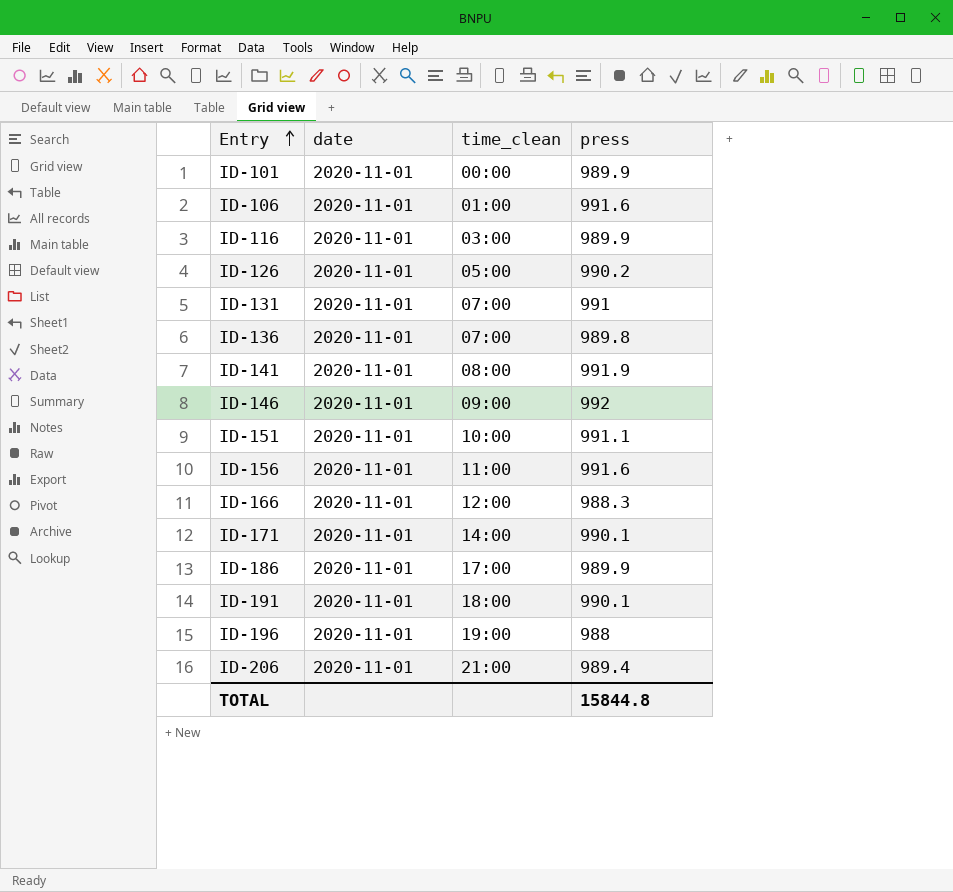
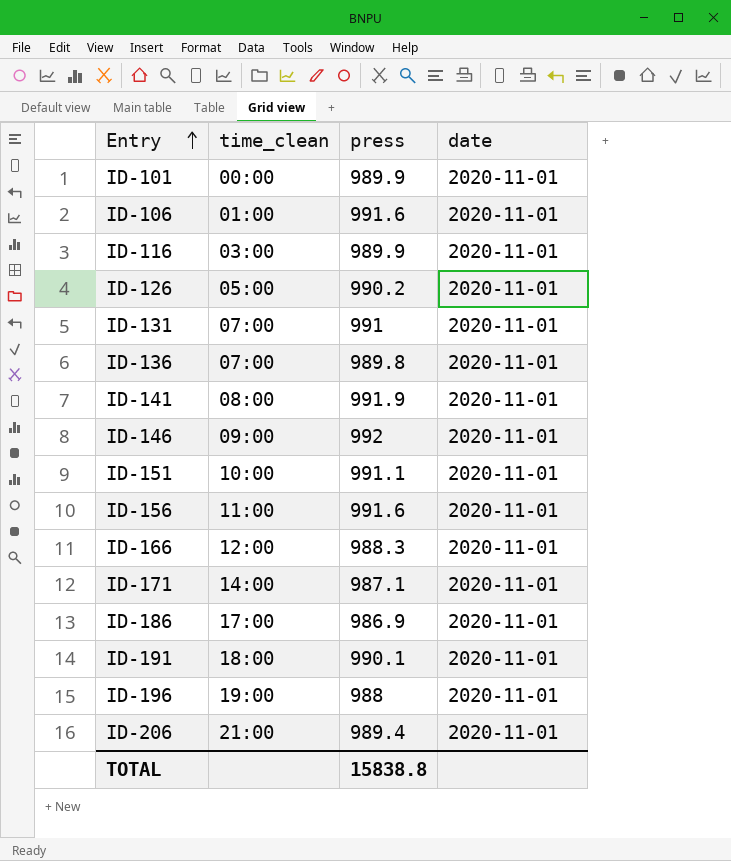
column date | position: 2 -> 4
ID-171 | press: 990.1 -> 987.1
ID-186 | press: 989.9 -> 986.9
TOTAL | press: 15844.8 -> 15838.8

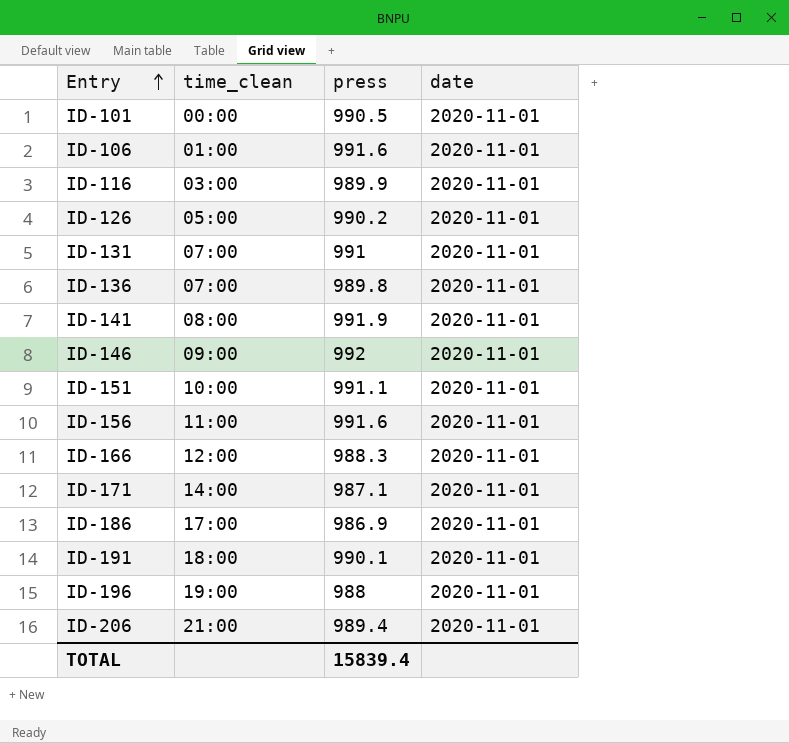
ID-101 | press: 989.9 -> 990.5
TOTAL | press: 15838.8 -> 15839.4

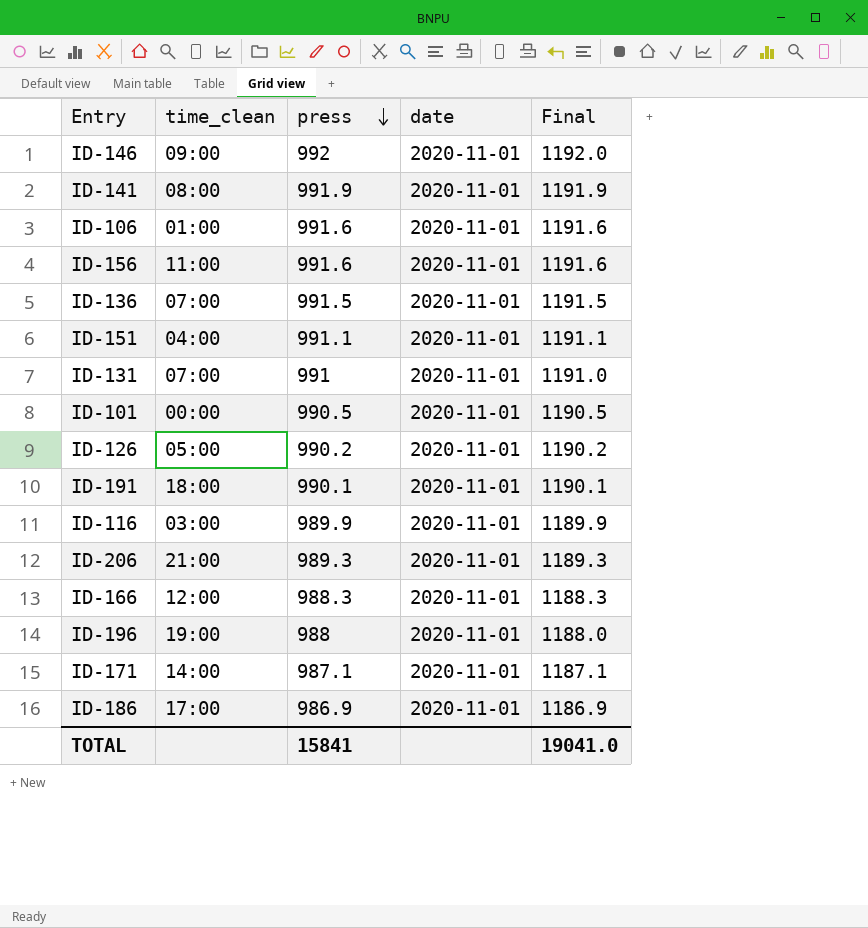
row order: Entry ascending -> press descending
column Final | formula: none -> [press] + 200
ID-136 | press: 989.8 -> 991.5
ID-151 | time_clean: 10:00 -> 04:00
ID-206 | press: 989.4 -> 989.3
TOTAL | press: 15839.4 -> 15841

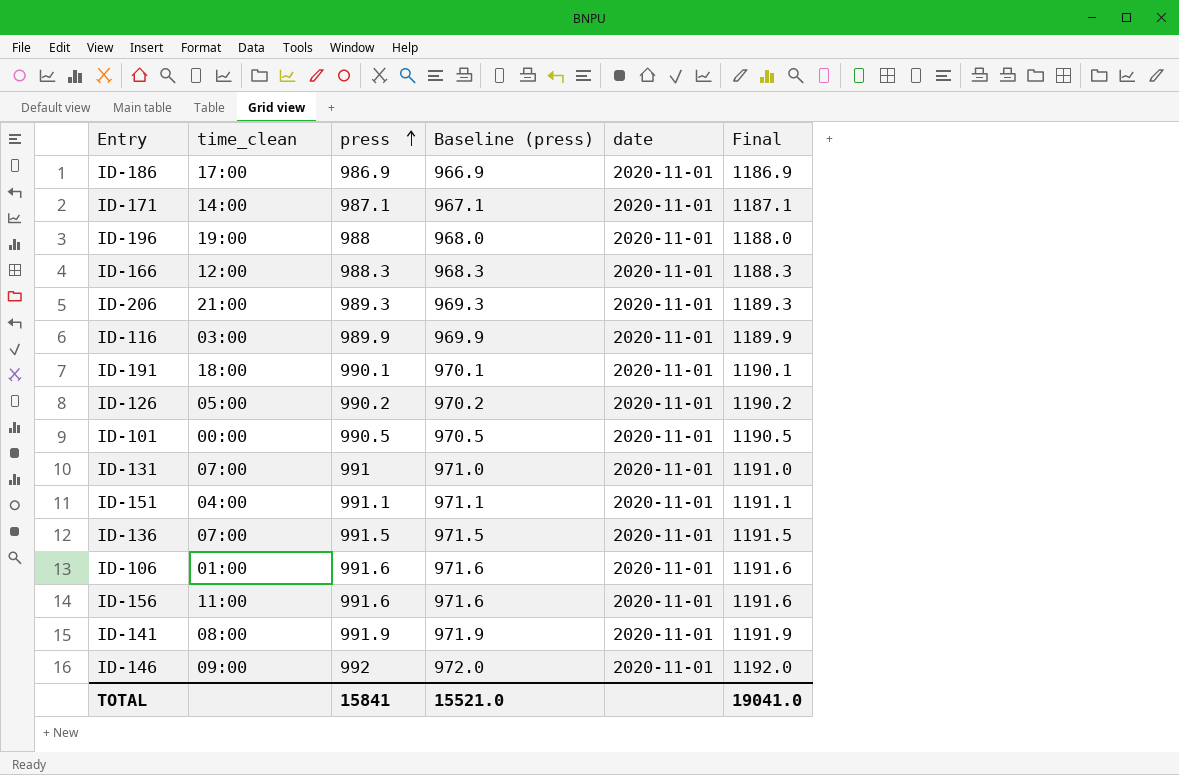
row order: press descending -> press ascending
column Baseline (press) | formula: none -> [press] - 20

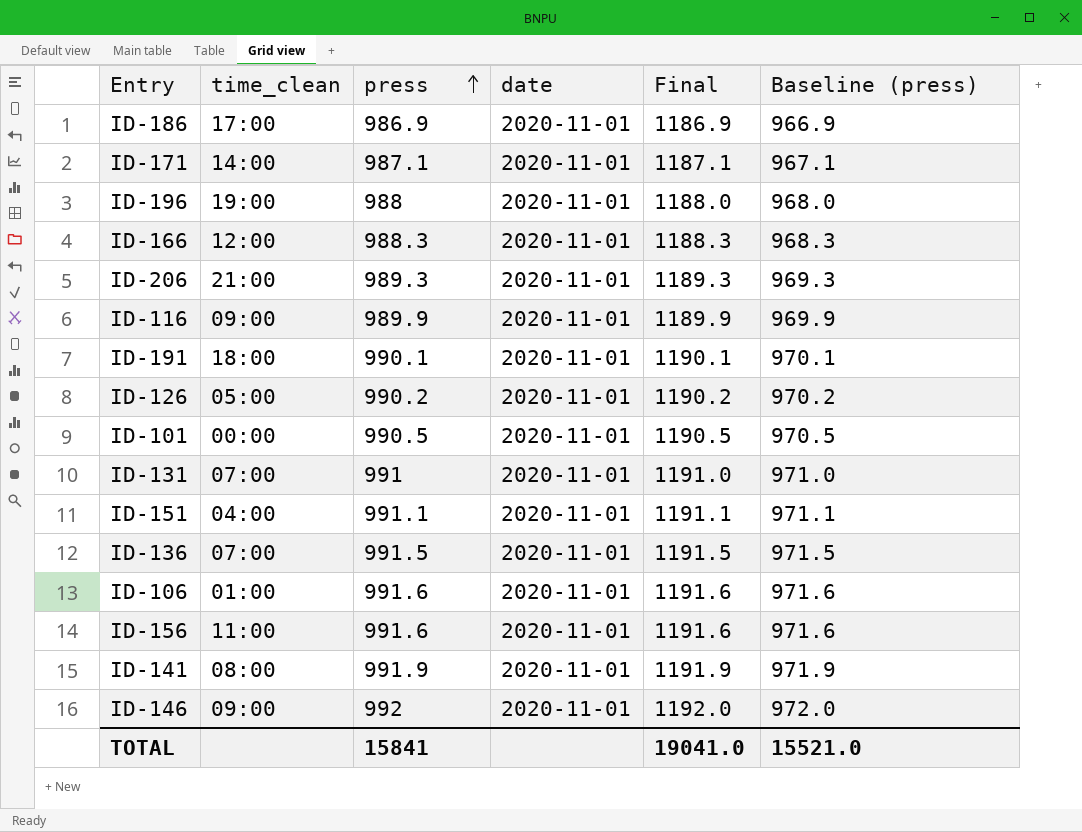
column Baseline (press) | position: 4 -> 6
ID-116 | time_clean: 03:00 -> 09:00

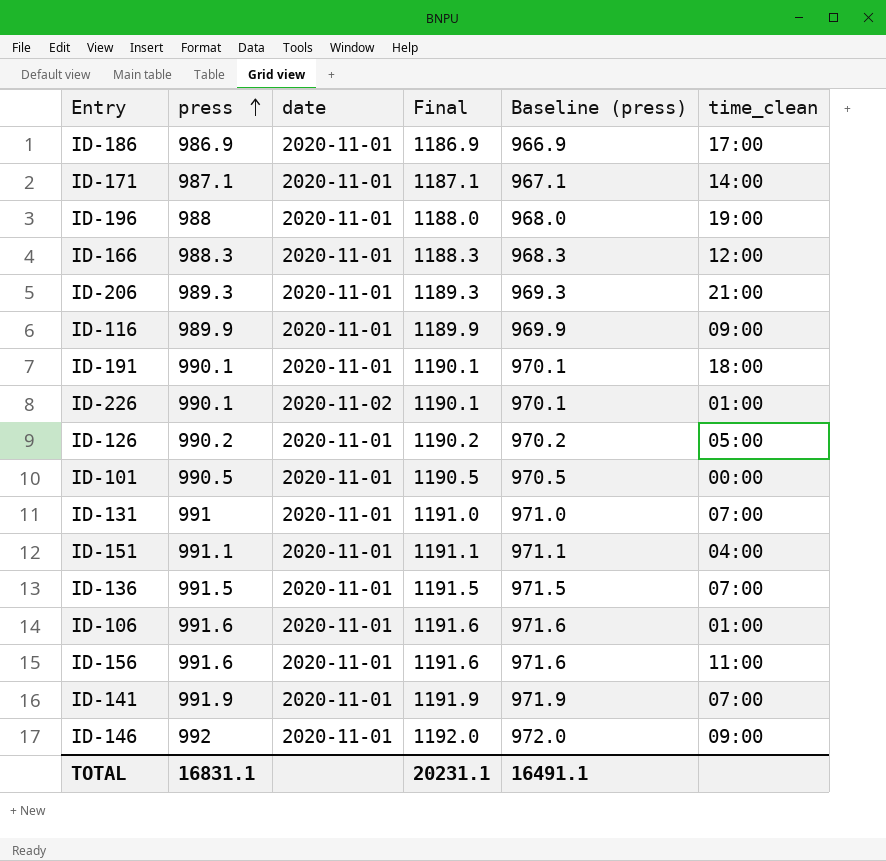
column time_clean | position: 2 -> 6
row ID-226: none -> 990.1 | 2020-11-02 | 1190.1 | 970.1 | 01:00
ID-141 | time_clean: 08:00 -> 07:00
TOTAL | press: 15841 -> 16831.1
TOTAL | Final: 19041.0 -> 20231.1
TOTAL | Baseline (press): 15521.0 -> 16491.1

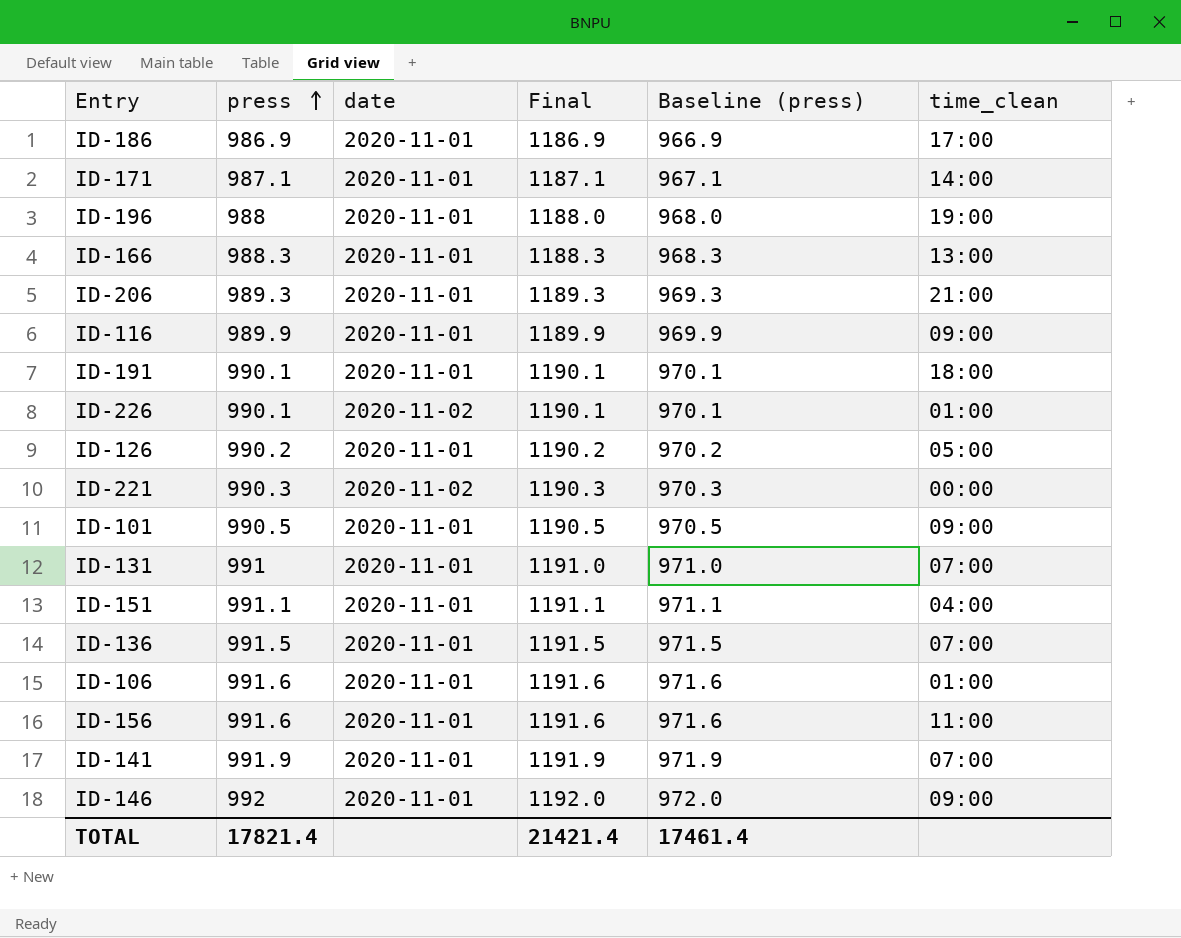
ID-166 | time_clean: 12:00 -> 13:00
row ID-221: none -> 990.3 | 2020-11-02 | 1190.3 | 970.3 | 00:00
ID-101 | time_clean: 00:00 -> 09:00
TOTAL | press: 16831.1 -> 17821.4
TOTAL | Final: 20231.1 -> 21421.4
TOTAL | Baseline (press): 16491.1 -> 17461.4

